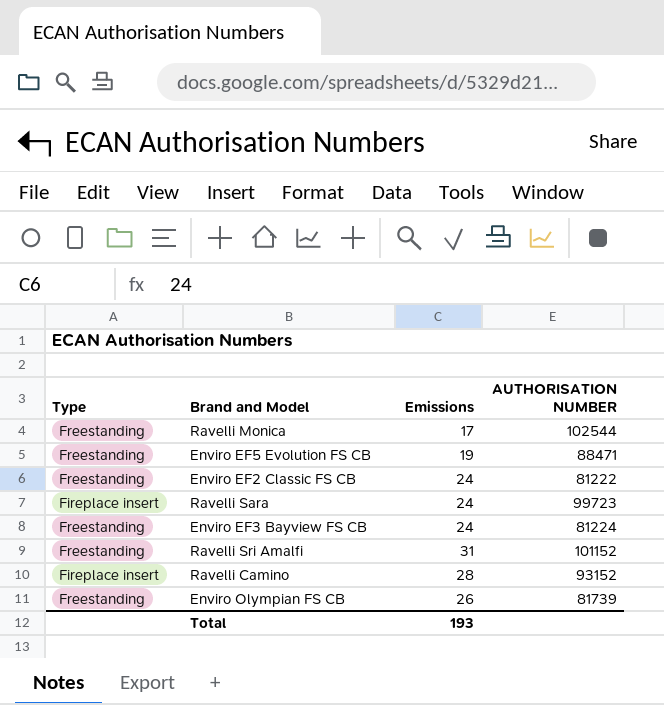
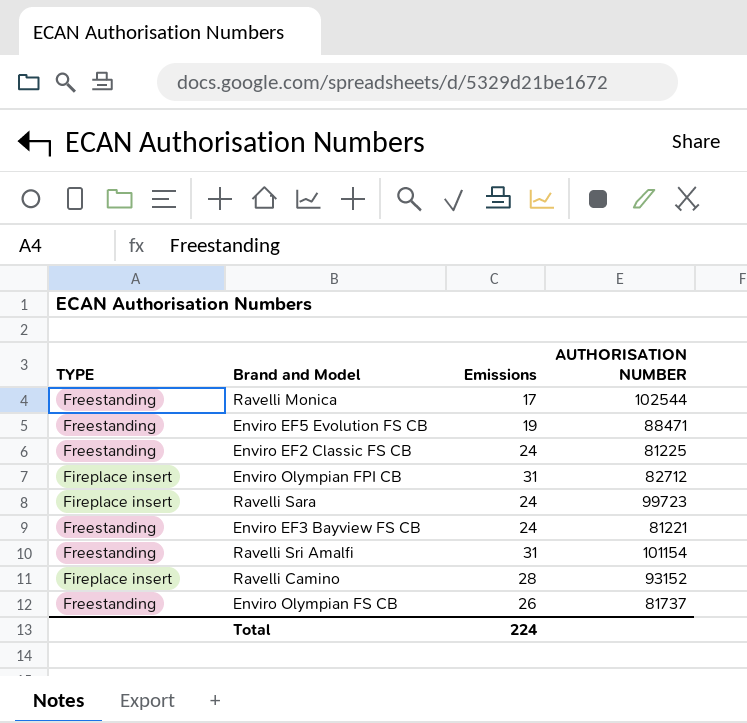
column name: Type -> TYPE
Enviro EF2 Classic FS CB | AUTHORISATION NUMBER: 81222 -> 81225
row Enviro Olympian FPI CB: none -> Fireplace insert | 31 | 82712
Enviro EF3 Bayview FS CB | AUTHORISATION NUMBER: 81224 -> 81221
Ravelli Sri Amalfi | AUTHORISATION NUMBER: 101152 -> 101154
Enviro Olympian FS CB | AUTHORISATION NUMBER: 81739 -> 81737
Total | Emissions: 193 -> 224

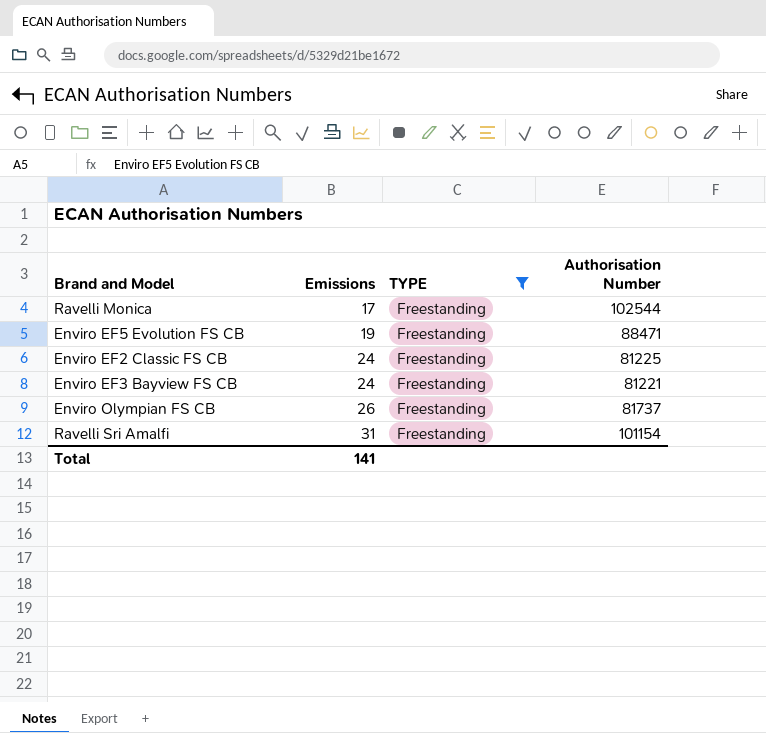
filter: none -> TYPE = Freestanding
row order: none -> Emissions ascending
column TYPE | position: 1 -> 3
column name: AUTHORISATION NUMBER -> Authorisation Number
Total | Emissions: 224 -> 141

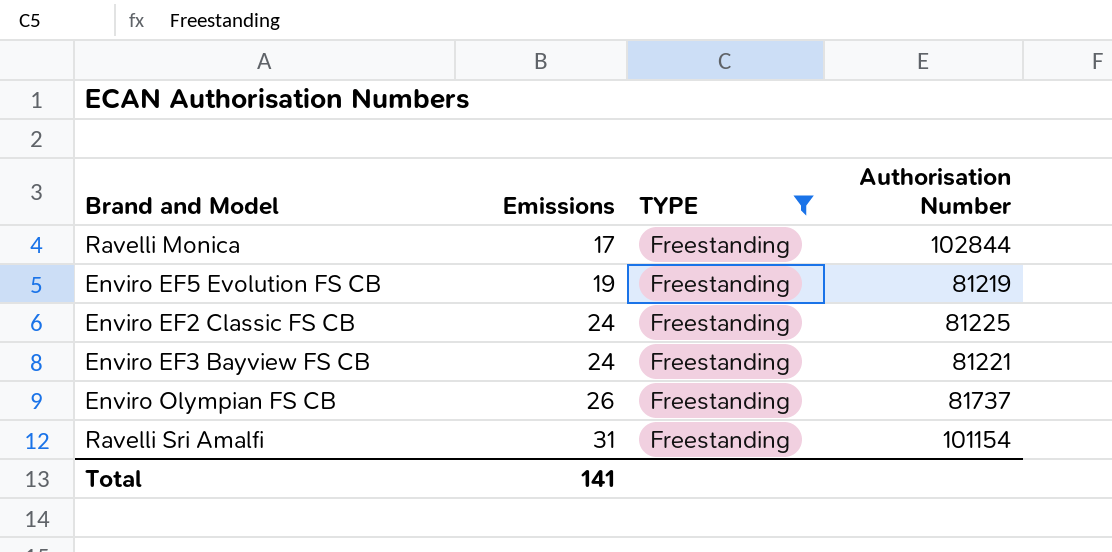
Ravelli Monica | Authorisation Number: 102544 -> 102844
Enviro EF5 Evolution FS CB | Authorisation Number: 88471 -> 81219

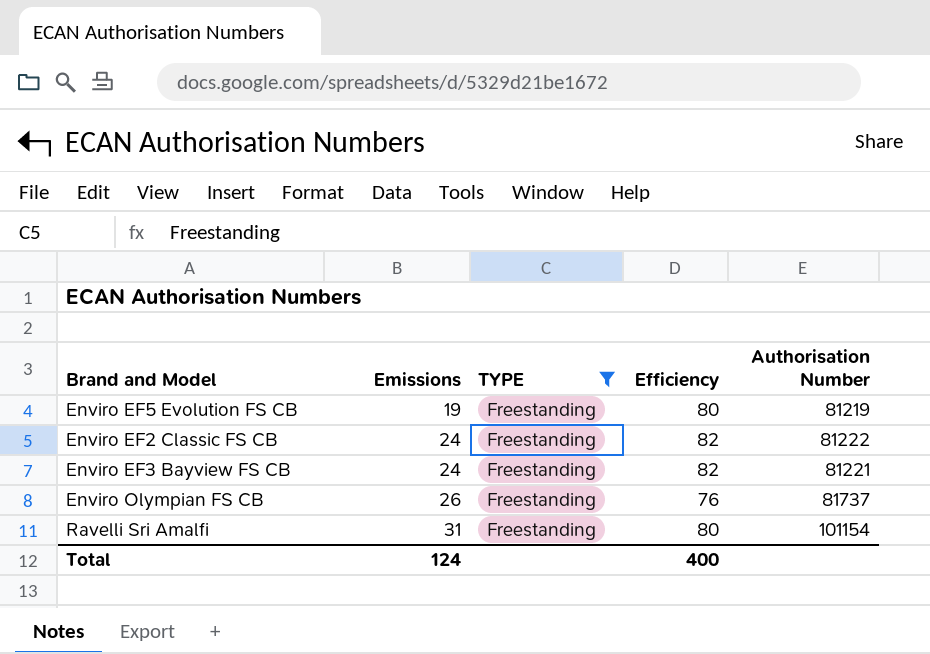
column Efficiency | position: none -> 4
row Ravelli Monica: 17 | Freestanding | 102844 -> none
Enviro EF2 Classic FS CB | Authorisation Number: 81225 -> 81222
Total | Emissions: 141 -> 124

